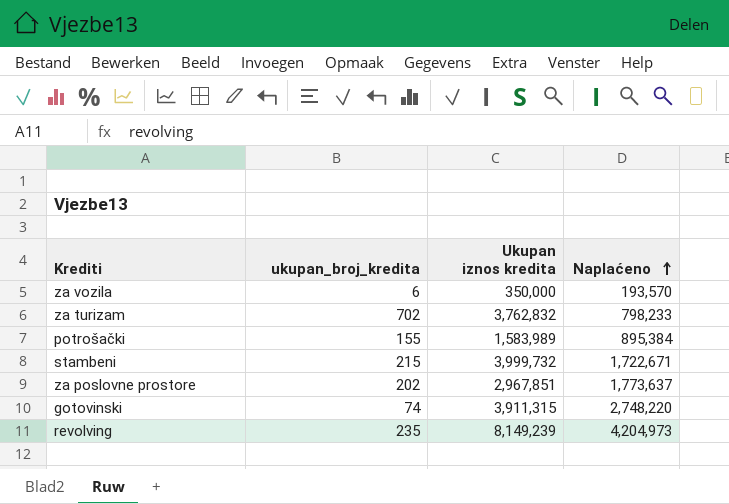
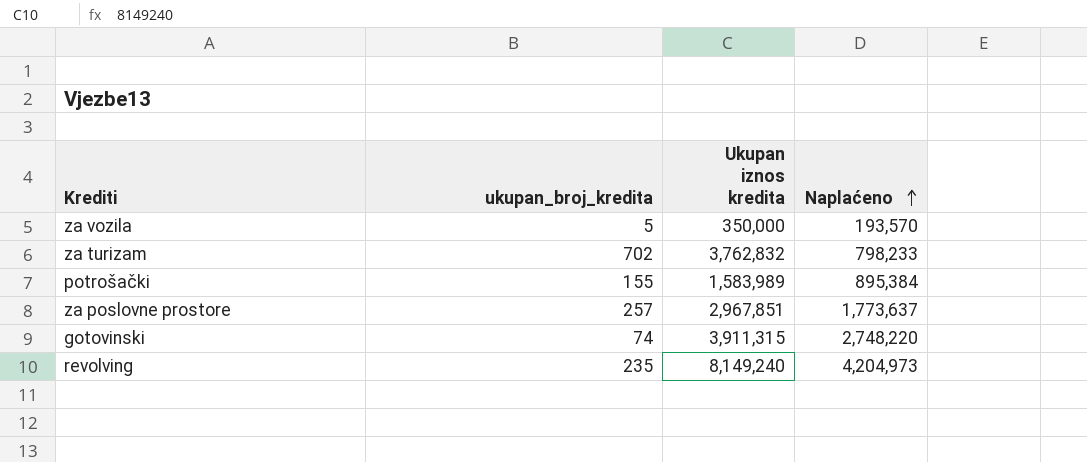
row stambeni: 215 | 3,999,732 | 1,722,671 -> none
za vozila | ukupan_broj_kredita: 6 -> 5
za poslovne prostore | ukupan_broj_kredita: 202 -> 257
revolving | Ukupan iznos kredita: 8,149,239 -> 8,149,240

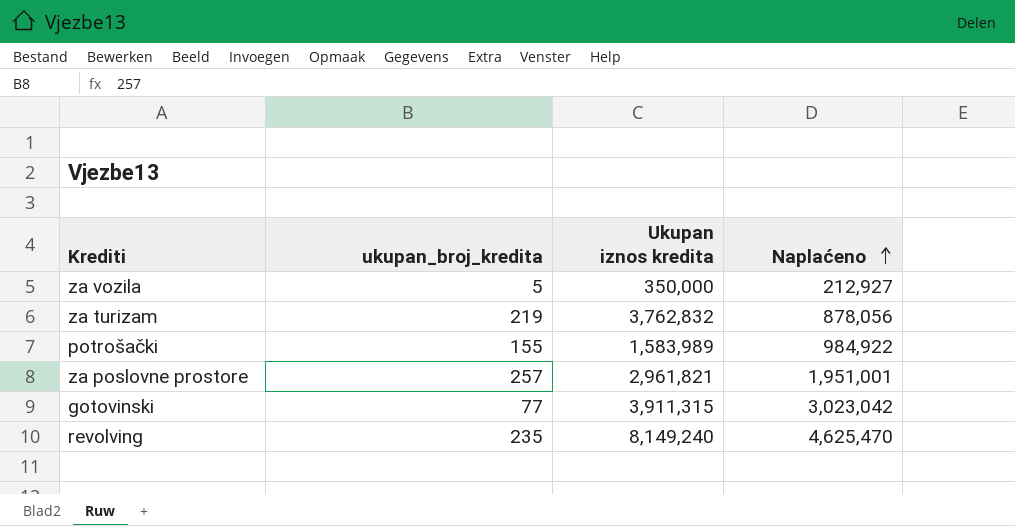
za vozila | Naplaćeno: 193,570 -> 212,927
za turizam | ukupan_broj_kredita: 702 -> 219
za turizam | Naplaćeno: 798,233 -> 878,056
potrošački | Naplaćeno: 895,384 -> 984,922
za poslovne prostore | Ukupan iznos kredita: 2,967,851 -> 2,961,821
za poslovne prostore | Naplaćeno: 1,773,637 -> 1,951,001
gotovinski | ukupan_broj_kredita: 74 -> 77
gotovinski | Naplaćeno: 2,748,220 -> 3,023,042
revolving | Naplaćeno: 4,204,973 -> 4,625,470

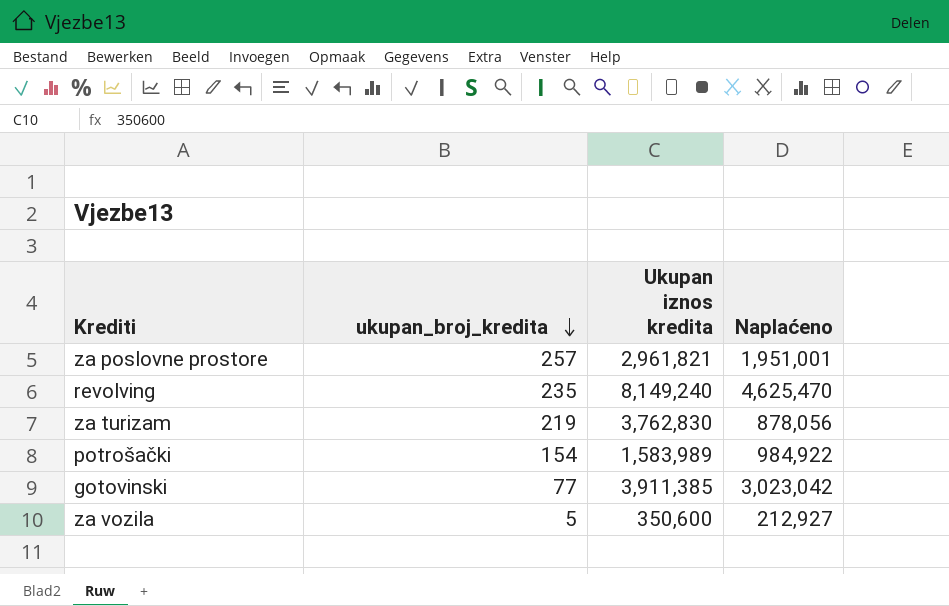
row order: Naplaćeno ascending -> ukupan_broj_kredita descending
za turizam | Ukupan iznos kredita: 3,762,832 -> 3,762,830
potrošački | ukupan_broj_kredita: 155 -> 154
gotovinski | Ukupan iznos kredita: 3,911,315 -> 3,911,385
za vozila | Ukupan iznos kredita: 350,000 -> 350,600

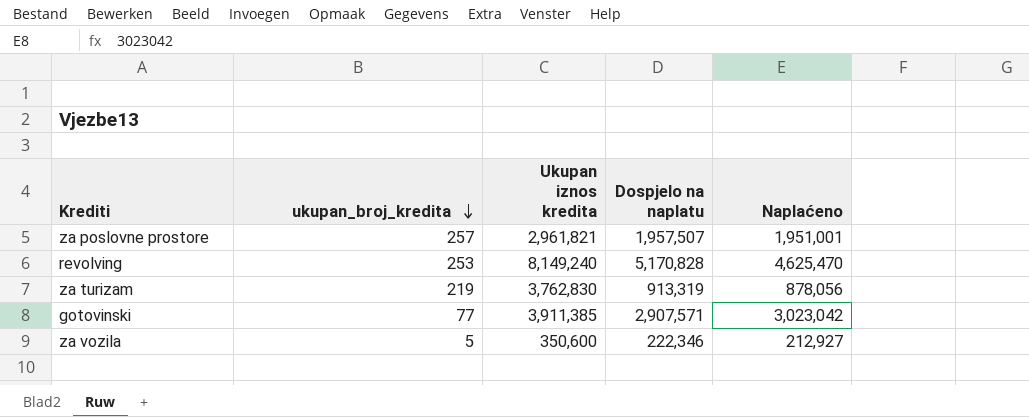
column Dospjelo na naplatu | position: none -> 4
row potrošački: 154 | 1,583,989 | 984,922 -> none
revolving | ukupan_broj_kredita: 235 -> 253

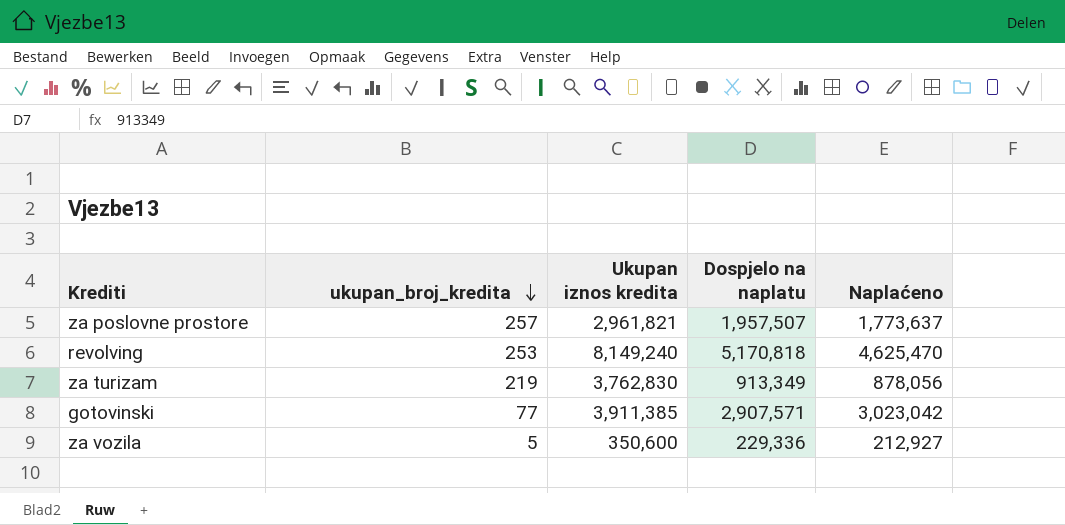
za poslovne prostore | Naplaćeno: 1,951,001 -> 1,773,637
revolving | Dospjelo na naplatu: 5,170,828 -> 5,170,818
za turizam | Dospjelo na naplatu: 913,319 -> 913,349
za vozila | Dospjelo na naplatu: 222,346 -> 229,336

